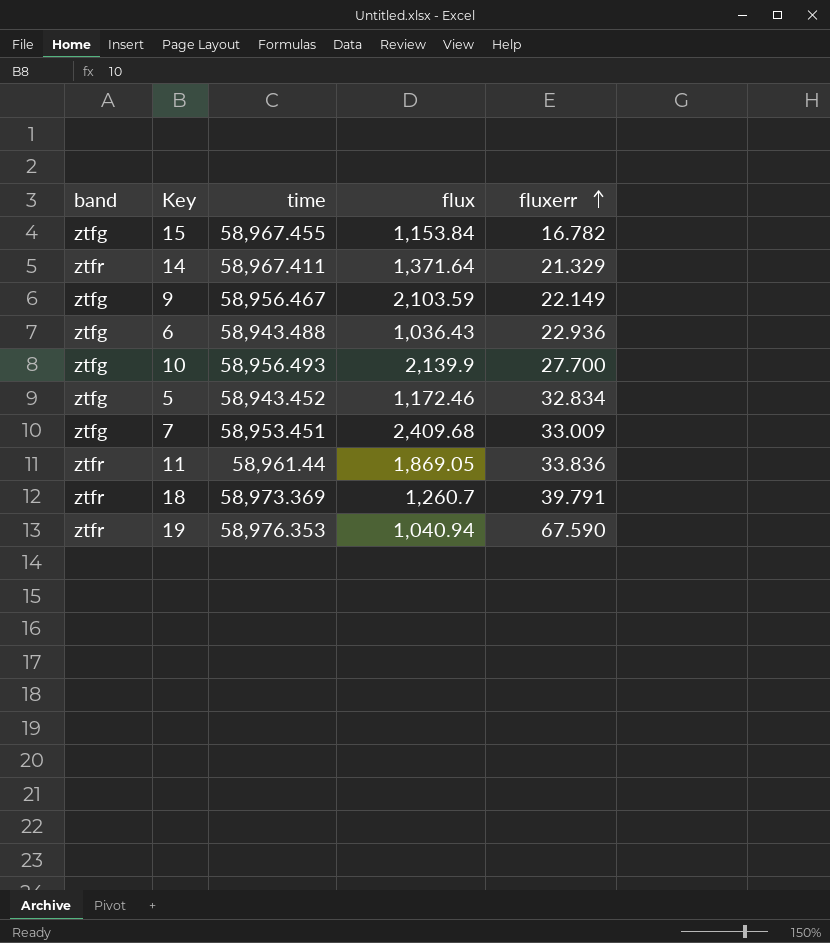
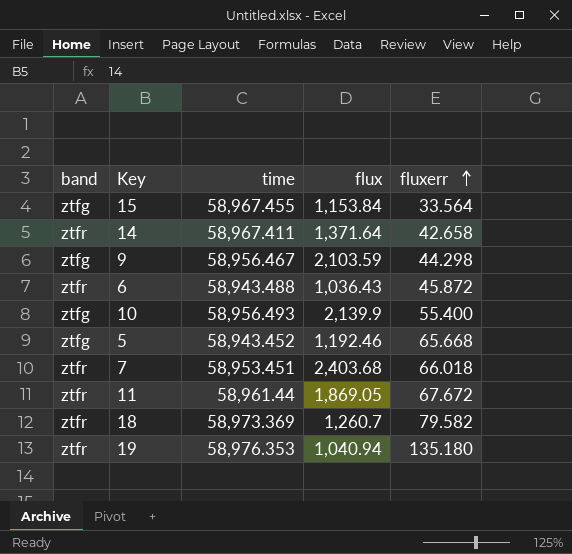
15 | fluxerr: 16.782 -> 33.564
14 | fluxerr: 21.329 -> 42.658
9 | fluxerr: 22.149 -> 44.298
6 | band: ztfg -> ztfr
6 | fluxerr: 22.936 -> 45.872
10 | fluxerr: 27.700 -> 55.400
5 | flux: 1,172.46 -> 1,192.46
5 | fluxerr: 32.834 -> 65.668
7 | band: ztfg -> ztfr
7 | flux: 2,409.68 -> 2,403.68
7 | fluxerr: 33.009 -> 66.018
11 | fluxerr: 33.836 -> 67.672
18 | fluxerr: 39.791 -> 79.582
19 | fluxerr: 67.590 -> 135.180

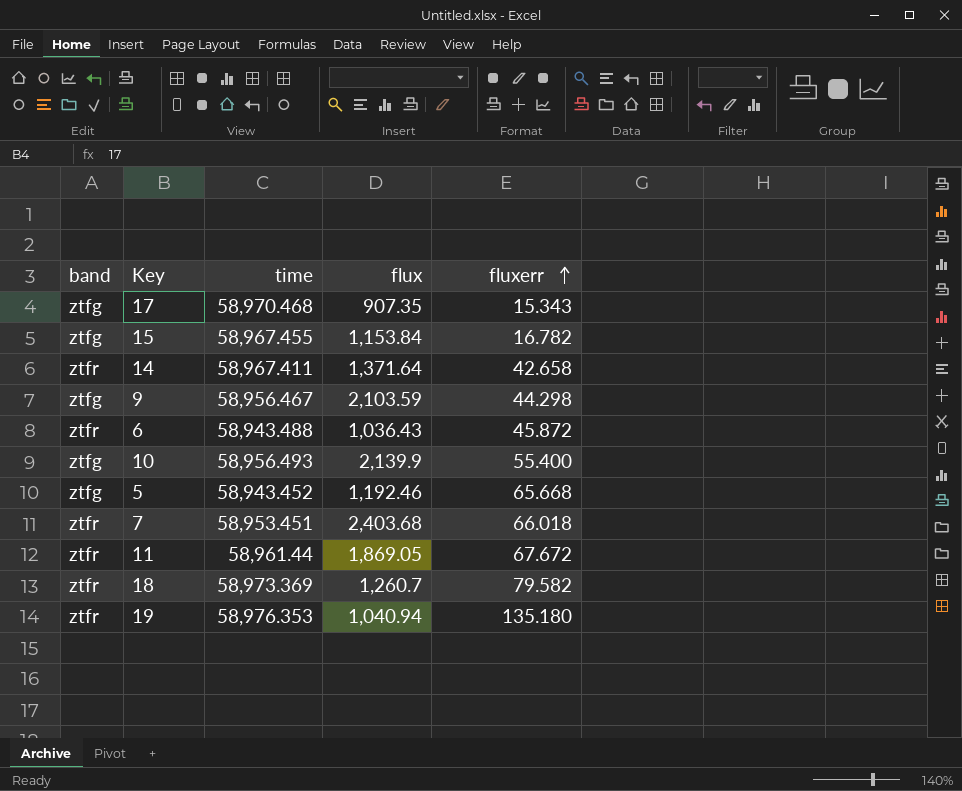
row 17: none -> ztfg | 58,970.468 | 907.35 | 15.343
15 | fluxerr: 33.564 -> 16.782

